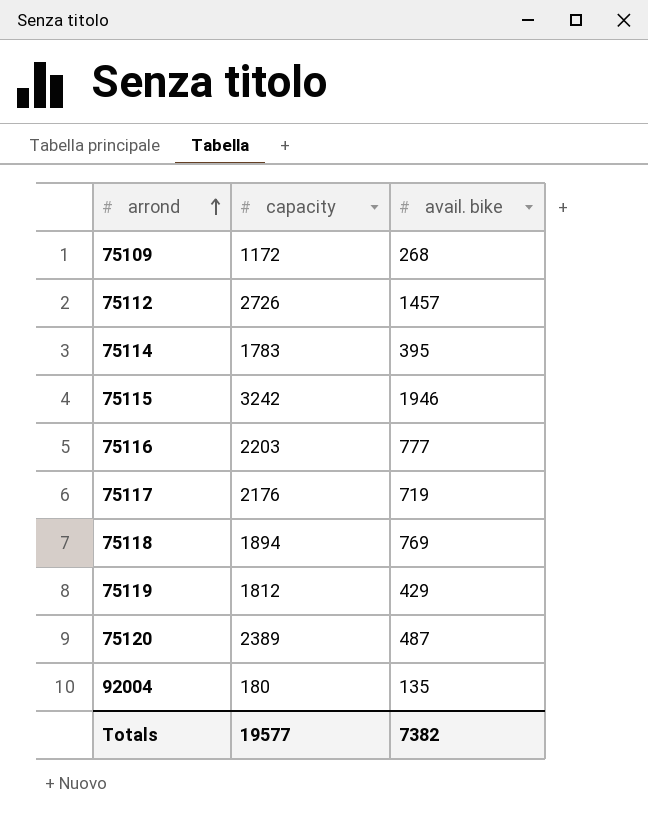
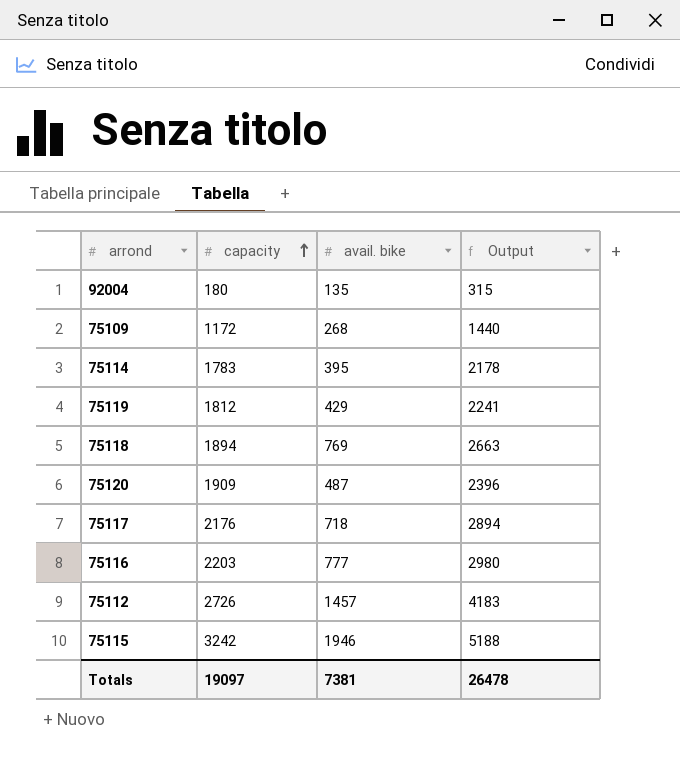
row order: arrond ascending -> capacity ascending
column Output | formula: none -> [capacity] + [avail. bike]
75120 | capacity: 2389 -> 1909
75117 | avail. bike: 719 -> 718
Totals | capacity: 19577 -> 19097
Totals | avail. bike: 7382 -> 7381

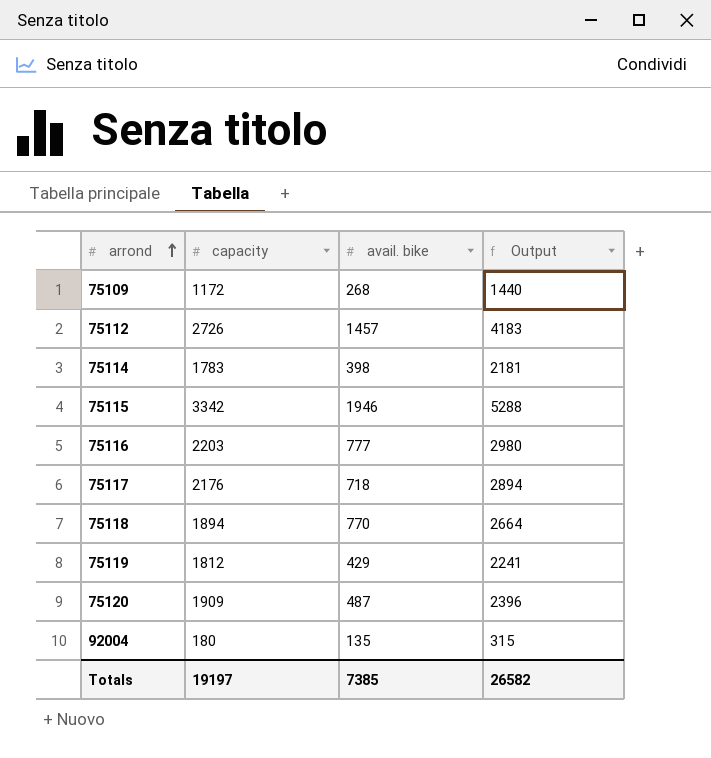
row order: capacity ascending -> arrond ascending
75114 | avail. bike: 395 -> 398
75114 | Output: 2178 -> 2181
75115 | capacity: 3242 -> 3342
75115 | Output: 5188 -> 5288
75118 | avail. bike: 769 -> 770
75118 | Output: 2663 -> 2664
Totals | capacity: 19097 -> 19197
Totals | avail. bike: 7381 -> 7385
Totals | Output: 26478 -> 26582

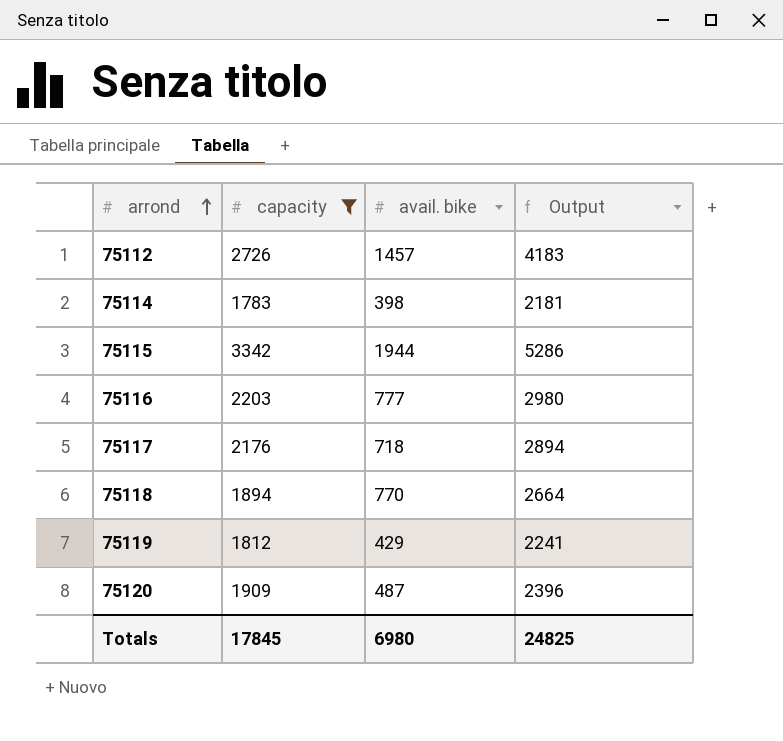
filter: none -> capacity >= 1783
75115 | avail. bike: 1946 -> 1944
75115 | Output: 5288 -> 5286
Totals | capacity: 19197 -> 17845
Totals | avail. bike: 7385 -> 6980
Totals | Output: 26582 -> 24825

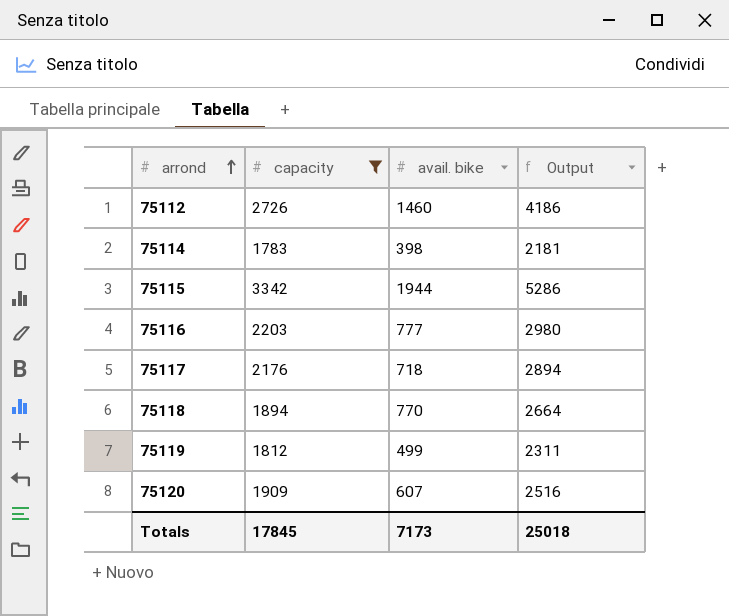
75112 | avail. bike: 1457 -> 1460
75112 | Output: 4183 -> 4186
75119 | avail. bike: 429 -> 499
75119 | Output: 2241 -> 2311
75120 | avail. bike: 487 -> 607
75120 | Output: 2396 -> 2516
Totals | avail. bike: 6980 -> 7173
Totals | Output: 24825 -> 25018

